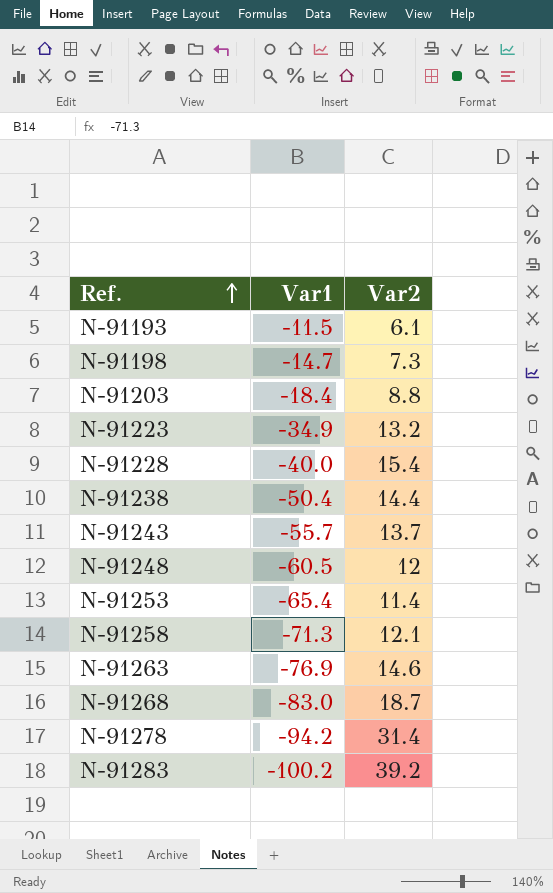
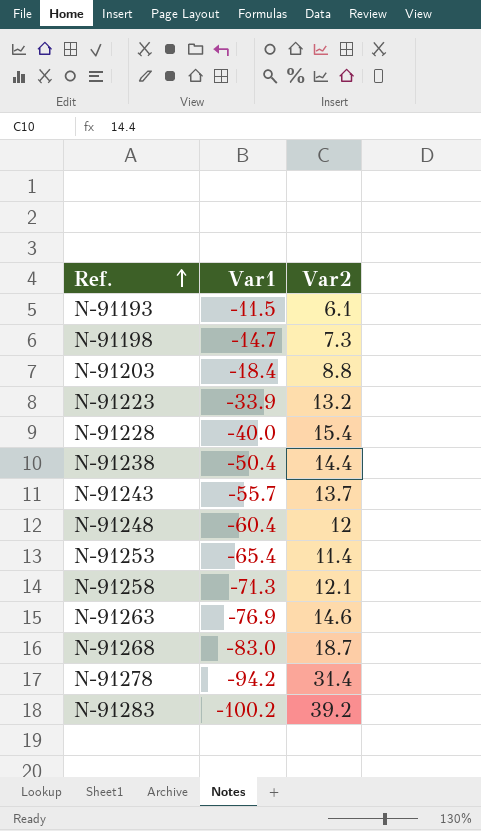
N-91223 | Var1: -34.9 -> -33.9
N-91248 | Var1: -60.5 -> -60.4

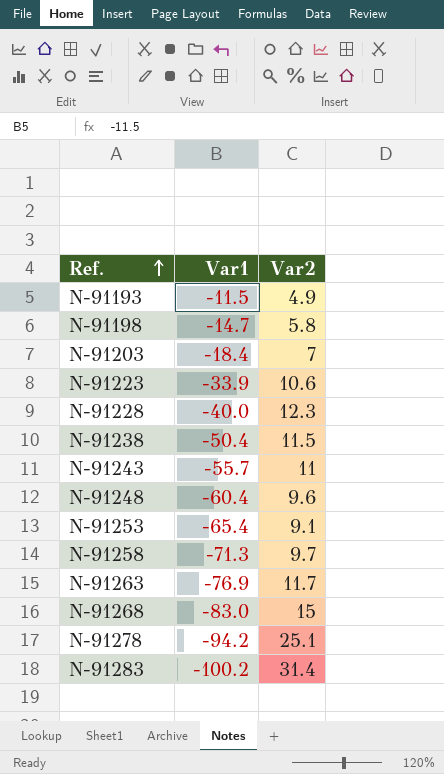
N-91193 | Var2: 6.1 -> 4.9
N-91198 | Var2: 7.3 -> 5.8
N-91203 | Var2: 8.8 -> 7
N-91223 | Var2: 13.2 -> 10.6
N-91228 | Var2: 15.4 -> 12.3
N-91238 | Var2: 14.4 -> 11.5
N-91243 | Var2: 13.7 -> 11
N-91248 | Var2: 12 -> 9.6
N-91253 | Var2: 11.4 -> 9.1
N-91258 | Var2: 12.1 -> 9.7
N-91263 | Var2: 14.6 -> 11.7
N-91268 | Var2: 18.7 -> 15
N-91278 | Var2: 31.4 -> 25.1
N-91283 | Var2: 39.2 -> 31.4

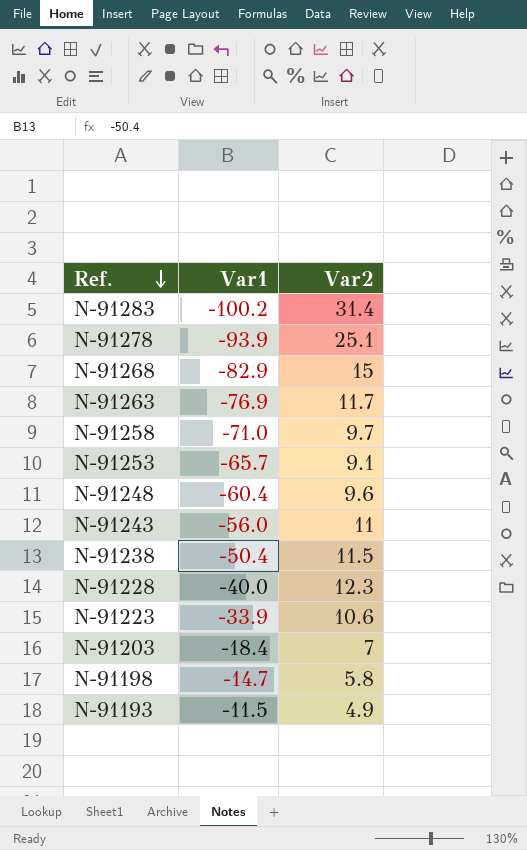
row order: Ref. ascending -> Ref. descending
N-91278 | Var1: -94.2 -> -93.9
N-91268 | Var1: -83.0 -> -82.9
N-91258 | Var1: -71.3 -> -71.0
N-91253 | Var1: -65.4 -> -65.7
N-91243 | Var1: -55.7 -> -56.0

